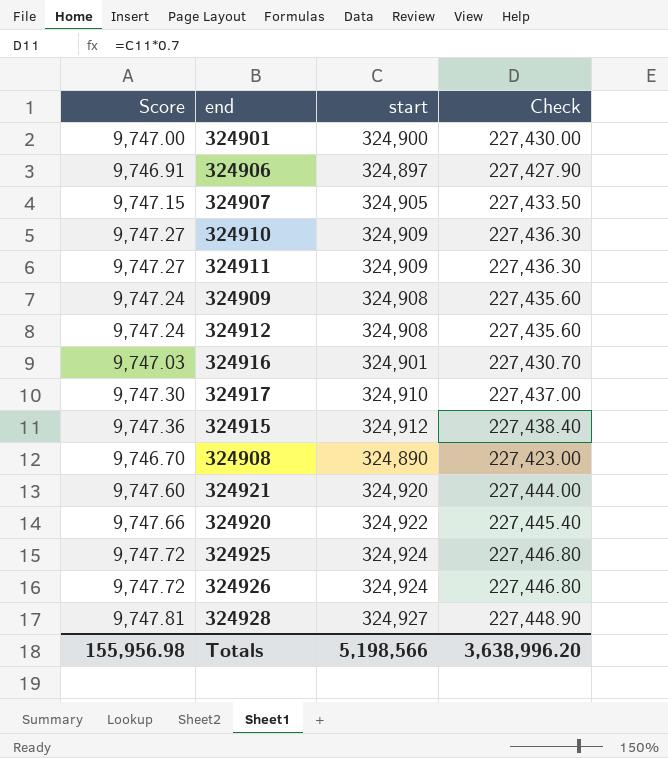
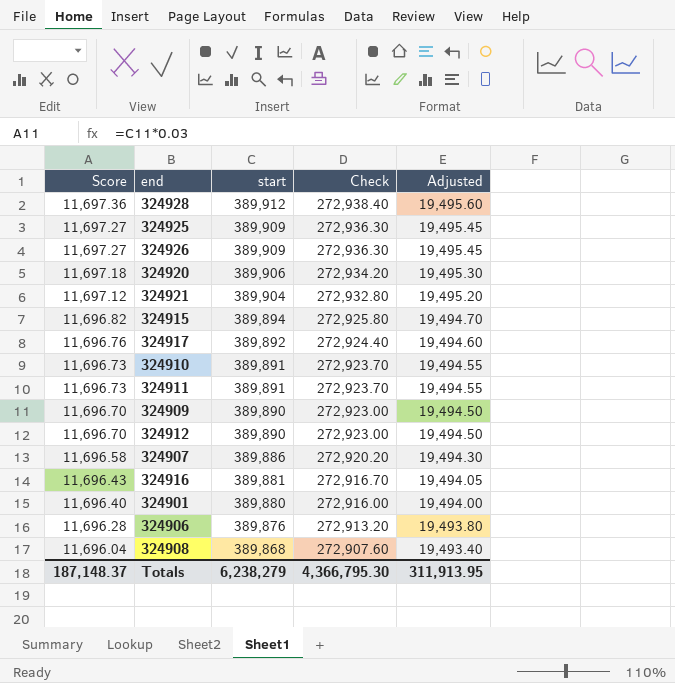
row order: none -> Score descending
column Adjusted | formula: none -> [start] * 0.05
324928 | Score: 9,747.81 -> 11,697.36
324928 | start: 324,927 -> 389,912
324928 | Check: 227,448.90 -> 272,938.40
324925 | Score: 9,747.72 -> 11,697.27
324925 | start: 324,924 -> 389,909
324925 | Check: 227,446.80 -> 272,936.30
324926 | Score: 9,747.72 -> 11,697.27
324926 | start: 324,924 -> 389,909
324926 | Check: 227,446.80 -> 272,936.30
324920 | Score: 9,747.66 -> 11,697.18
324920 | start: 324,922 -> 389,906
324920 | Check: 227,445.40 -> 272,934.20
324921 | Score: 9,747.60 -> 11,697.12
324921 | start: 324,920 -> 389,904
324921 | Check: 227,444.00 -> 272,932.80
324915 | Score: 9,747.36 -> 11,696.82
324915 | start: 324,912 -> 389,894
324915 | Check: 227,438.40 -> 272,925.80
324917 | Score: 9,747.30 -> 11,696.76
324917 | start: 324,910 -> 389,892
324917 | Check: 227,437.00 -> 272,924.40
324910 | Score: 9,747.27 -> 11,696.73
324910 | start: 324,909 -> 389,891
324910 | Check: 227,436.30 -> 272,923.70
324911 | Score: 9,747.27 -> 11,696.73
324911 | start: 324,909 -> 389,891
324911 | Check: 227,436.30 -> 272,923.70
324909 | Score: 9,747.24 -> 11,696.70
324909 | start: 324,908 -> 389,890
324909 | Check: 227,435.60 -> 272,923.00
324912 | Score: 9,747.24 -> 11,696.70
324912 | start: 324,908 -> 389,890
324912 | Check: 227,435.60 -> 272,923.00
324907 | Score: 9,747.15 -> 11,696.58
324907 | start: 324,905 -> 389,886
324907 | Check: 227,433.50 -> 272,920.20
324916 | Score: 9,747.03 -> 11,696.43
324916 | start: 324,901 -> 389,881
324916 | Check: 227,430.70 -> 272,916.70
324901 | Score: 9,747.00 -> 11,696.40
324901 | start: 324,900 -> 389,880
324901 | Check: 227,430.00 -> 272,916.00
324906 | Score: 9,746.91 -> 11,696.28
324906 | start: 324,897 -> 389,876
324906 | Check: 227,427.90 -> 272,913.20
324908 | Score: 9,746.70 -> 11,696.04
324908 | start: 324,890 -> 389,868
324908 | Check: 227,423.00 -> 272,907.60
Totals | Score: 155,956.98 -> 187,148.37
Totals | start: 5,198,566 -> 6,238,279
Totals | Check: 3,638,996.20 -> 4,366,795.30

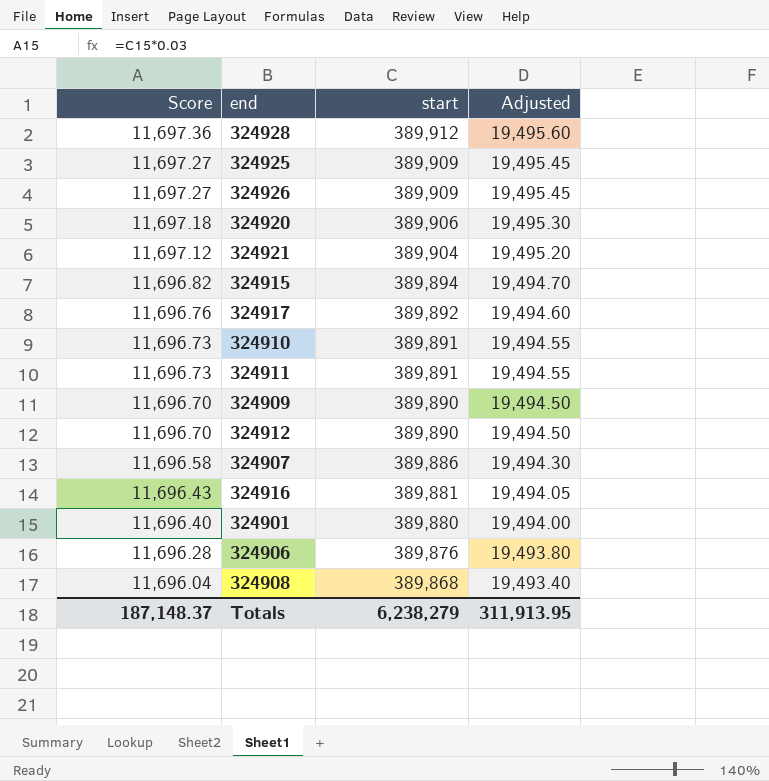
column Check | formula: [start] * 0.7 -> none

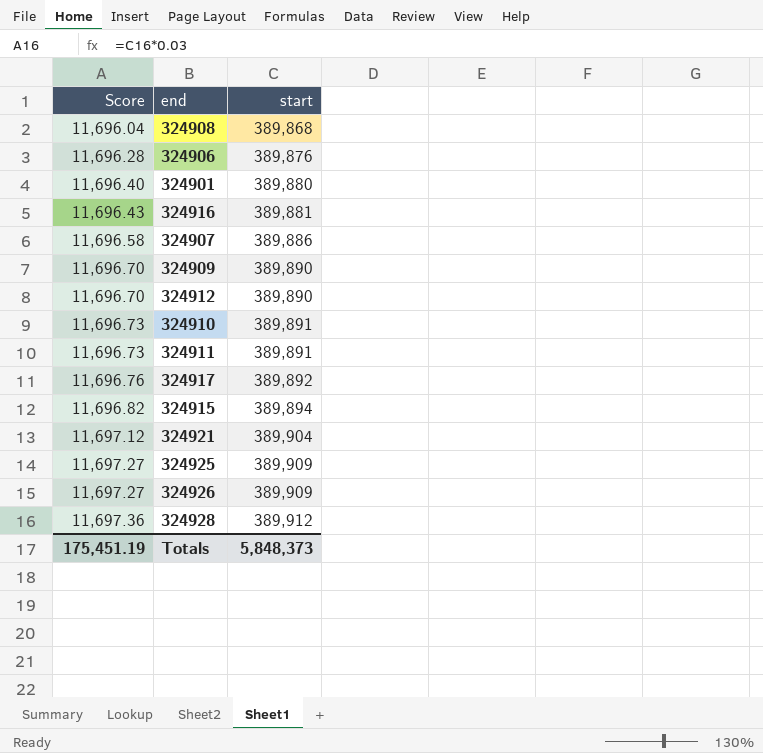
row order: Score descending -> Score ascending
column Adjusted | formula: [start] * 0.05 -> none
row 324920: 11,697.18 | 389,906 | 19,495.30 -> none
Totals | Score: 187,148.37 -> 175,451.19
Totals | start: 6,238,279 -> 5,848,373

